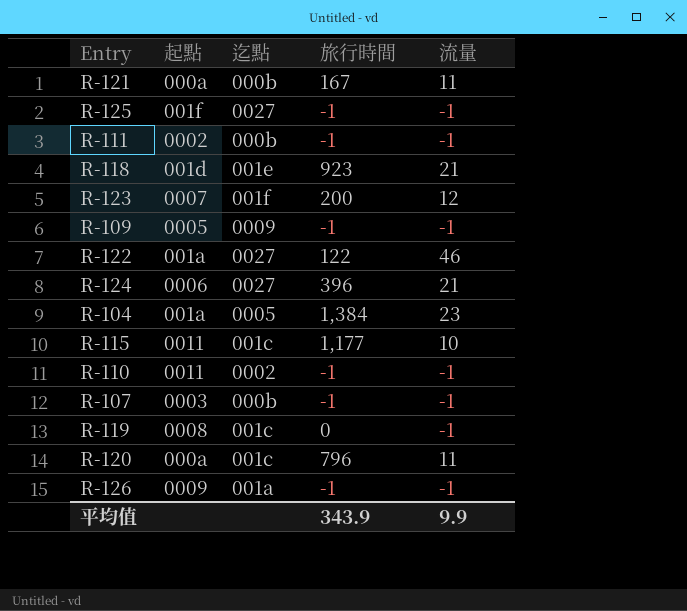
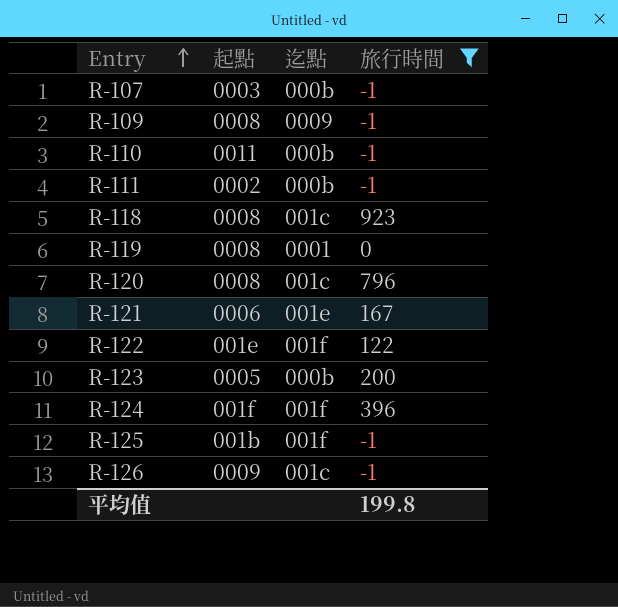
filter: none -> 旅行時間 <= 923
row order: none -> Entry ascending
column 流量 | position: 5 -> none
R-109 | 起點: 0005 -> 0008
R-110 | 迄點: 0002 -> 000b
R-118 | 起點: 001d -> 0008
R-118 | 迄點: 001e -> 001c
R-119 | 迄點: 001c -> 0001
R-120 | 起點: 000a -> 0008
R-121 | 起點: 000a -> 0006
R-121 | 迄點: 000b -> 001e
R-122 | 起點: 001a -> 001e
R-122 | 迄點: 0027 -> 001f
R-123 | 起點: 0007 -> 0005
R-123 | 迄點: 001f -> 000b
R-124 | 起點: 0006 -> 001f
R-124 | 迄點: 0027 -> 001f
R-125 | 起點: 001f -> 001b
R-125 | 迄點: 0027 -> 001f
R-126 | 迄點: 001a -> 001c
平均值 | 旅行時間: 343.9 -> 199.8

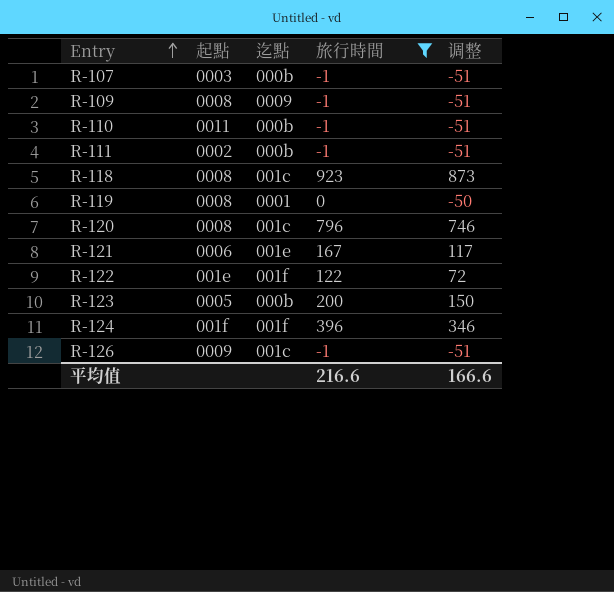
column 调整 | formula: none -> [旅行時間] - 50
row R-125: 001b | 001f | -1 -> none
平均值 | 旅行時間: 199.8 -> 216.6

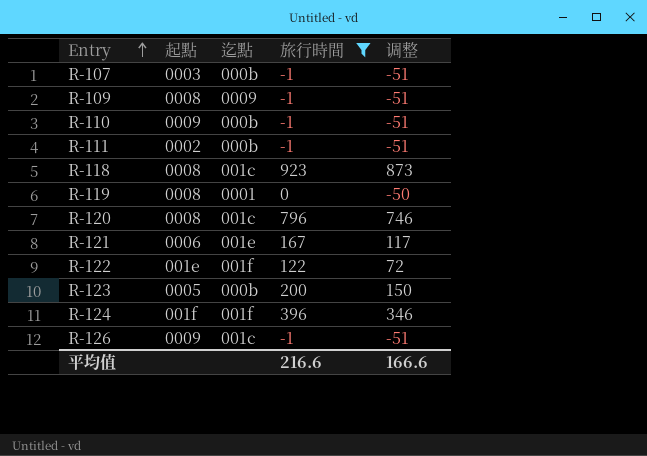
R-110 | 起點: 0011 -> 0009

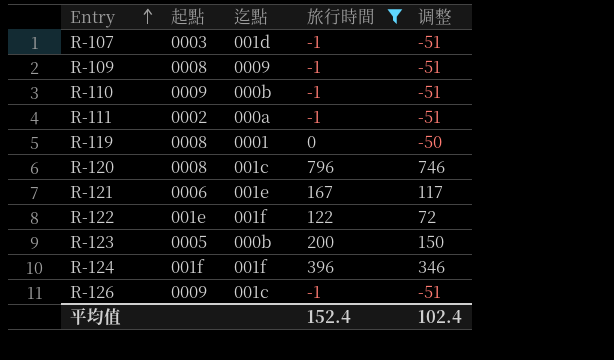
row R-118: 0008 | 001c | 923 | 873 -> none
R-107 | 迄點: 000b -> 001d
R-111 | 迄點: 000b -> 000a
平均值 | 旅行時間: 216.6 -> 152.4
平均值 | 调整: 166.6 -> 102.4

